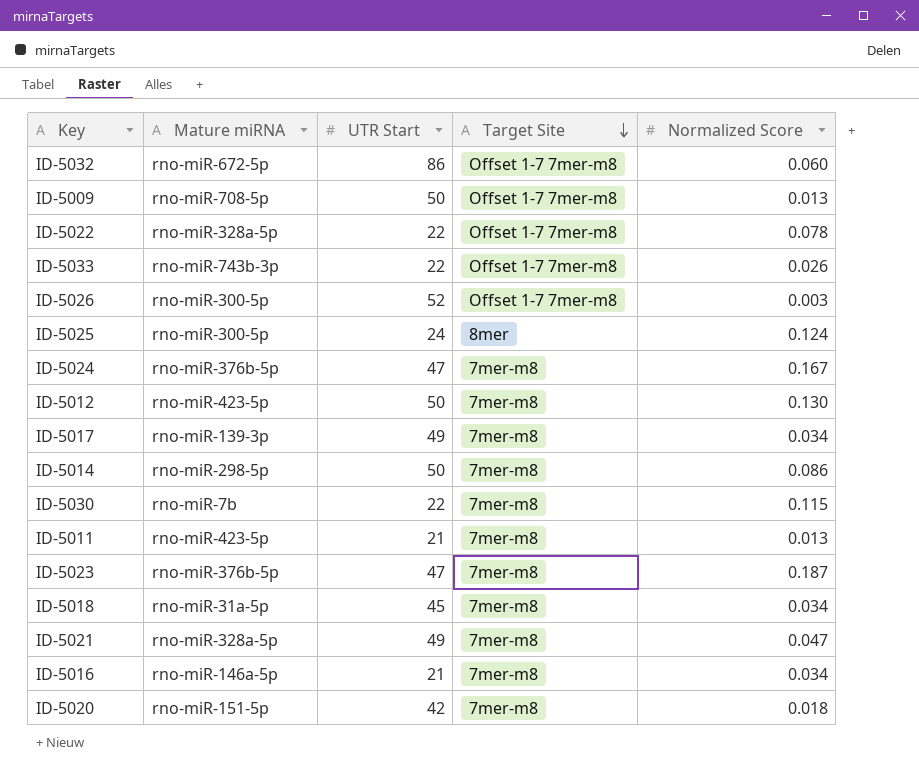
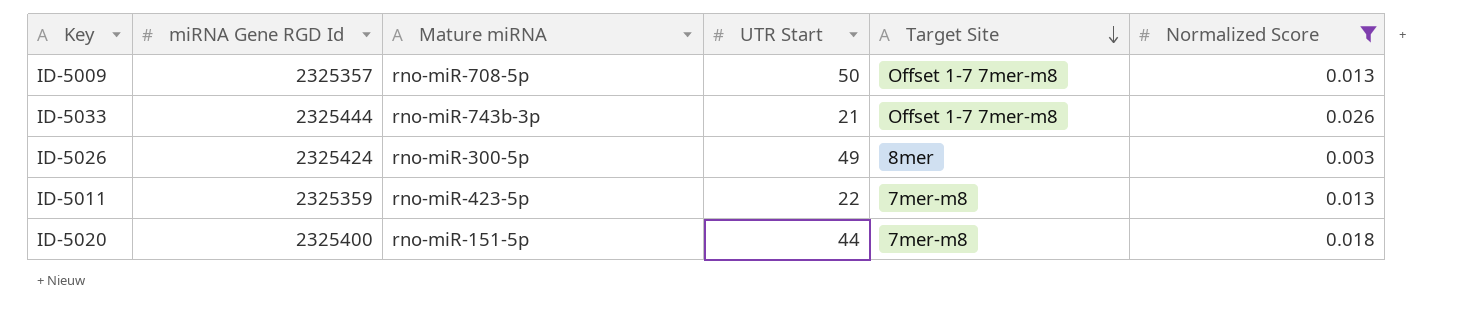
filter: none -> Normalized Score <= 0.026
column miRNA Gene RGD Id | position: none -> 2
ID-5033 | UTR Start: 22 -> 21
ID-5026 | UTR Start: 52 -> 49
ID-5026 | Target Site: Offset 1-7 7mer-m8 -> 8mer
ID-5011 | UTR Start: 21 -> 22
ID-5020 | UTR Start: 42 -> 44

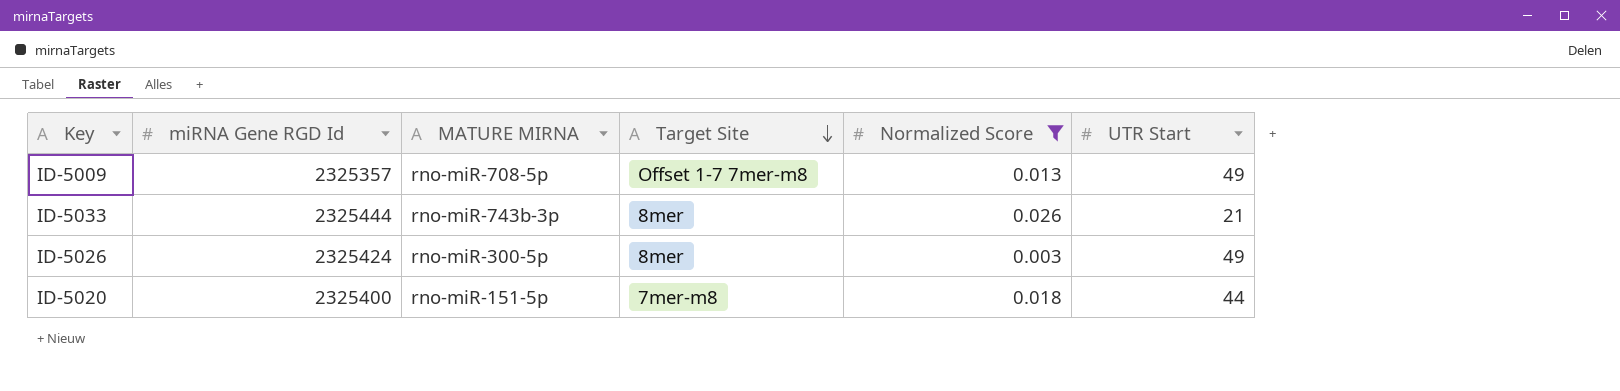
column name: Mature miRNA -> MATURE MIRNA
column UTR Start | position: 4 -> 6
row ID-5011: 2325359 | rno-miR-423-5p | 22 | 7mer-m8 | 0.013 -> none
ID-5009 | UTR Start: 50 -> 49
ID-5033 | Target Site: Offset 1-7 7mer-m8 -> 8mer

